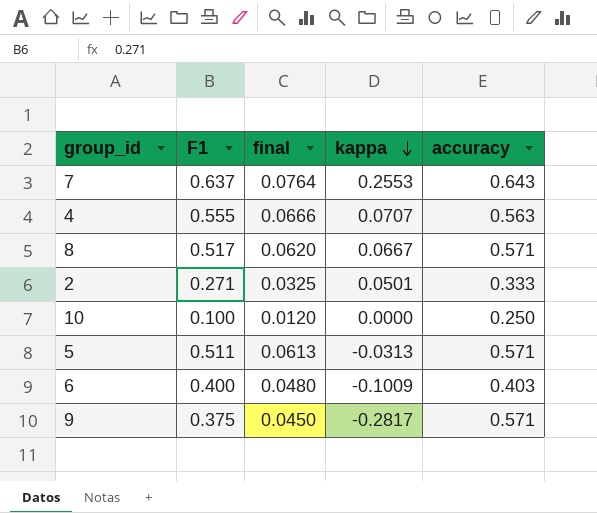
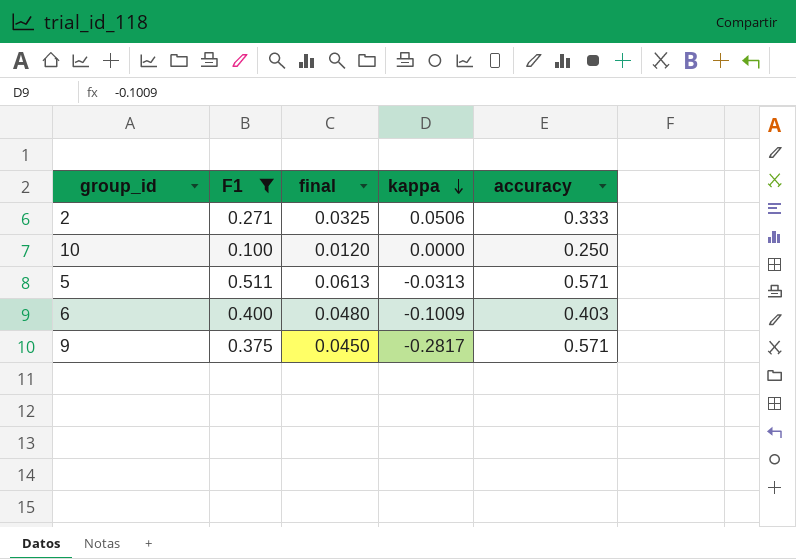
filter: none -> F1 <= 0.511
2 | kappa: 0.0501 -> 0.0506

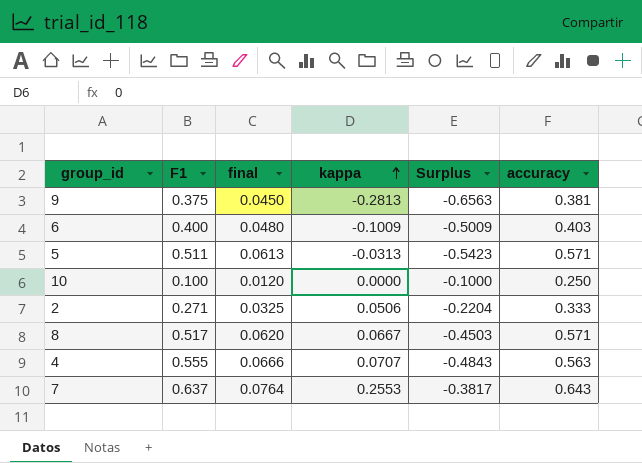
filter: F1 <= 0.511 -> none
row order: kappa descending -> kappa ascending
column Surplus | formula: none -> [kappa] - [F1]
9 | kappa: -0.2817 -> -0.2813
9 | accuracy: 0.571 -> 0.381

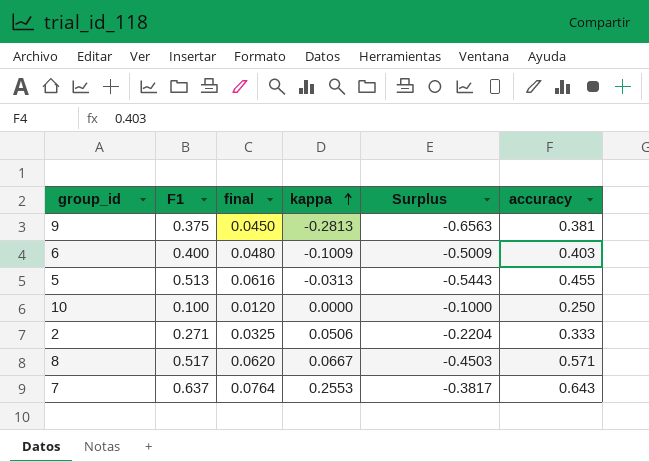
row 4: 0.555 | 0.0666 | 0.0707 | -0.4843 | 0.563 -> none
5 | F1: 0.511 -> 0.513
5 | final: 0.0613 -> 0.0616
5 | Surplus: -0.5423 -> -0.5443
5 | accuracy: 0.571 -> 0.455

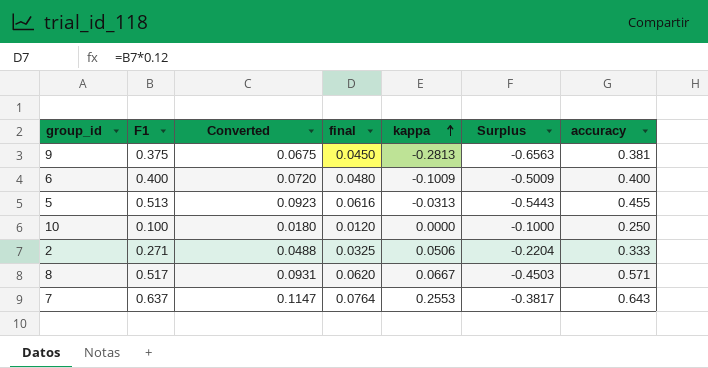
column Converted | formula: none -> [F1] * 0.18
6 | accuracy: 0.403 -> 0.400

